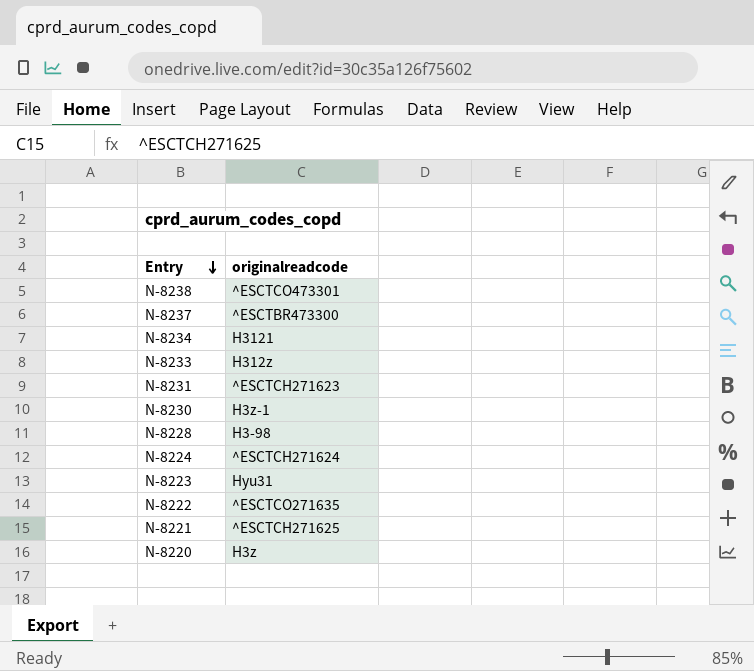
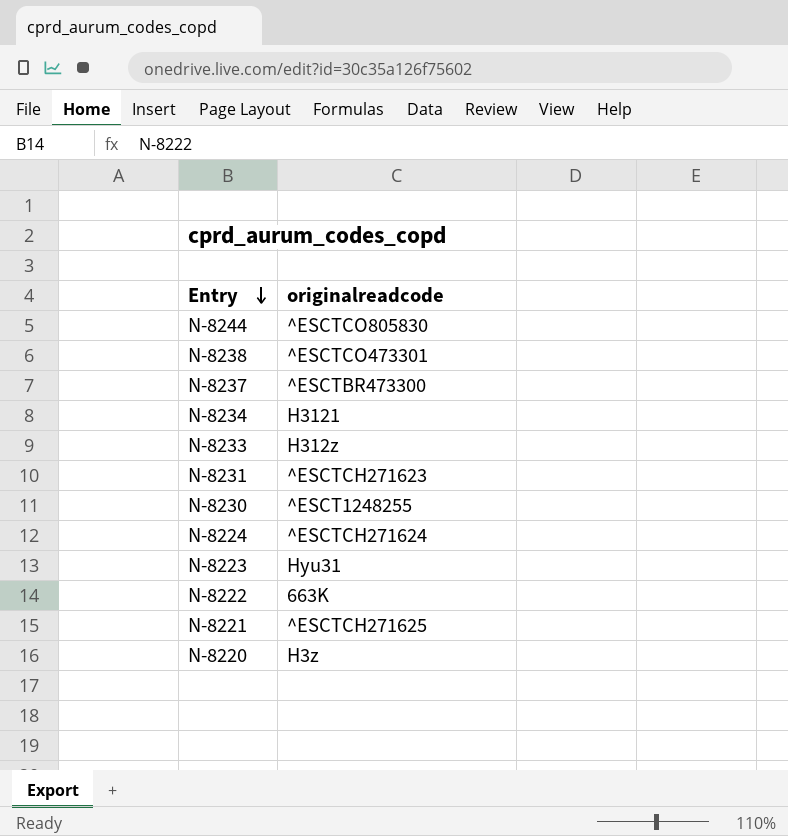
row N-8228: H3-98 -> none
row N-8244: none -> ^ESCTCO805830
N-8230 | originalreadcode: H3z-1 -> ^ESCT1248255
N-8222 | originalreadcode: ^ESCTCO271635 -> 663K

